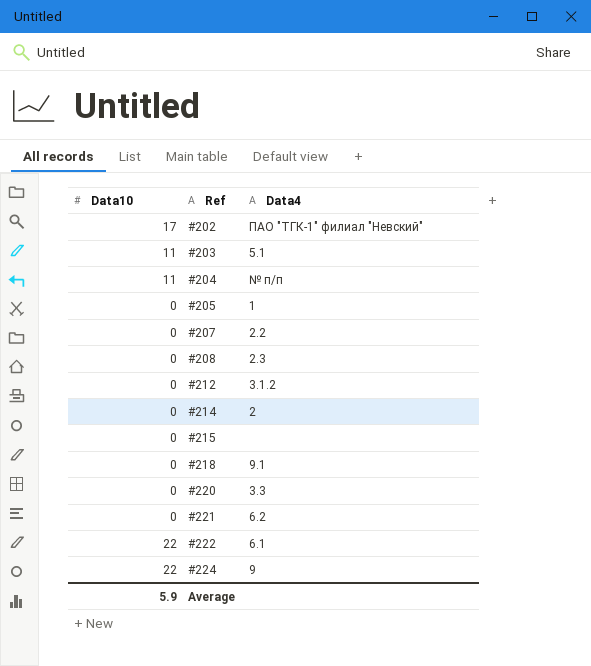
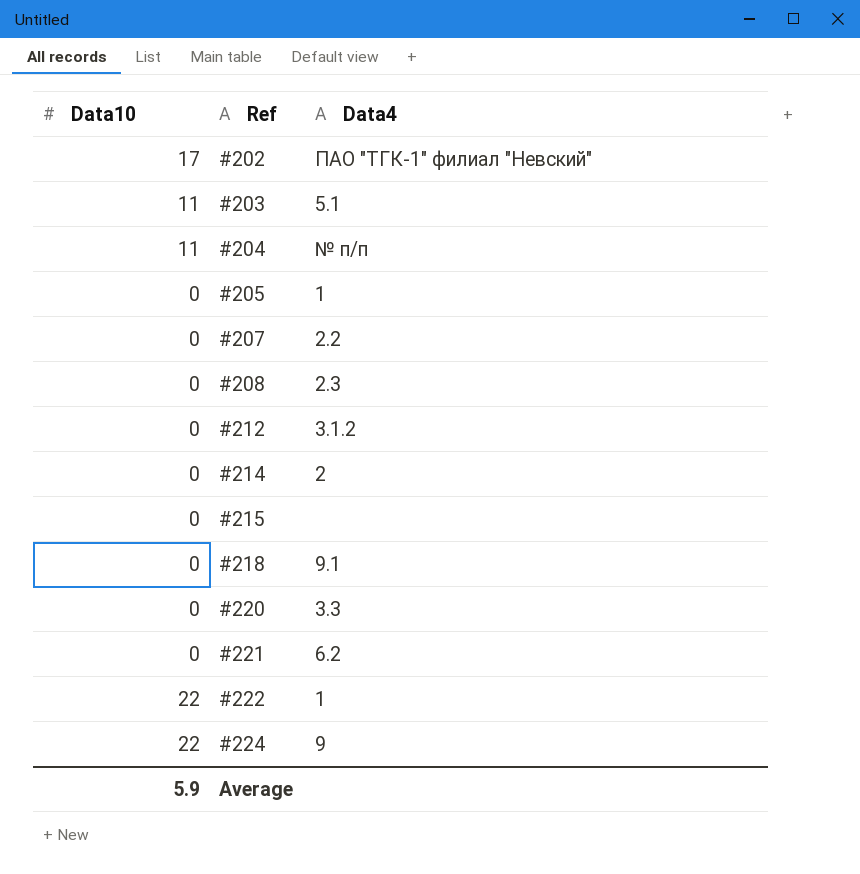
#222 | Data4: 6.1 -> 1

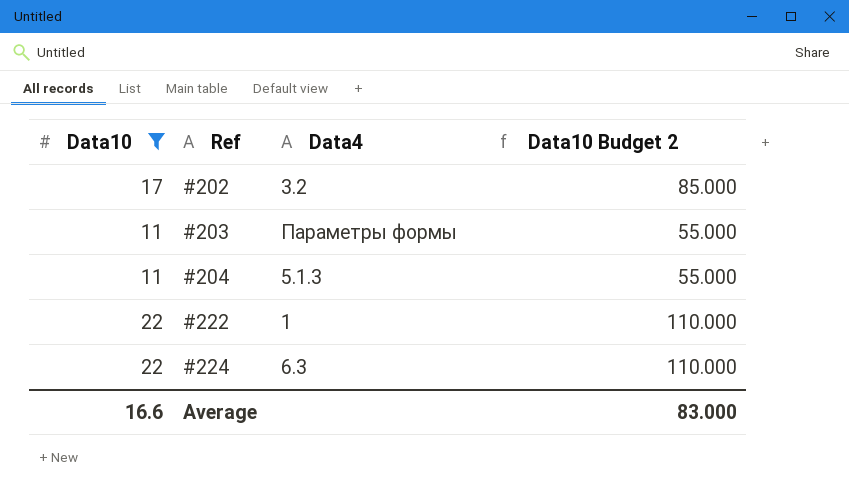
filter: none -> Data10 != 0
column Data10 Budget 2 | formula: none -> [Data10] * 5
#202 | Data4: ПАО "ТГК-1" филиал "Невский" -> 3.2
#203 | Data4: 5.1 -> Параметры формы
#204 | Data4: № п/п -> 5.1.3
#224 | Data4: 9 -> 6.3
Average | Data10: 5.9 -> 16.6

